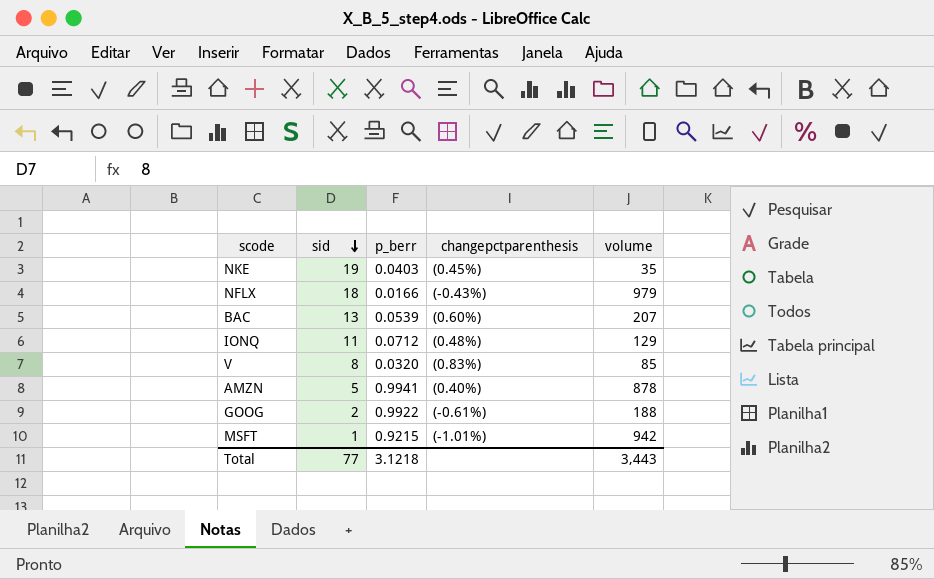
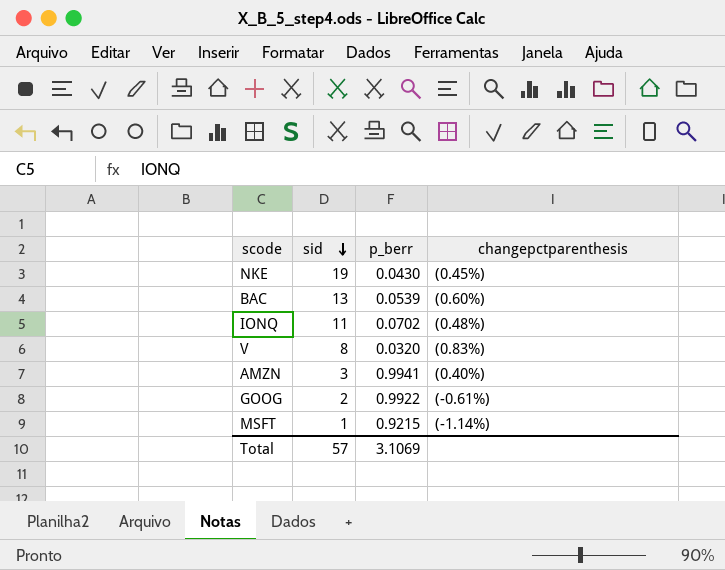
column volume | position: 5 -> none
row NFLX: 18 | 0.0166 | (-0.43%) | 979 -> none
NKE | p_berr: 0.0403 -> 0.0430
IONQ | p_berr: 0.0712 -> 0.0702
AMZN | sid: 5 -> 3
MSFT | changepctparenthesis: (-1.01%) -> (-1.14%)
Total | sid: 77 -> 57
Total | p_berr: 3.1218 -> 3.1069

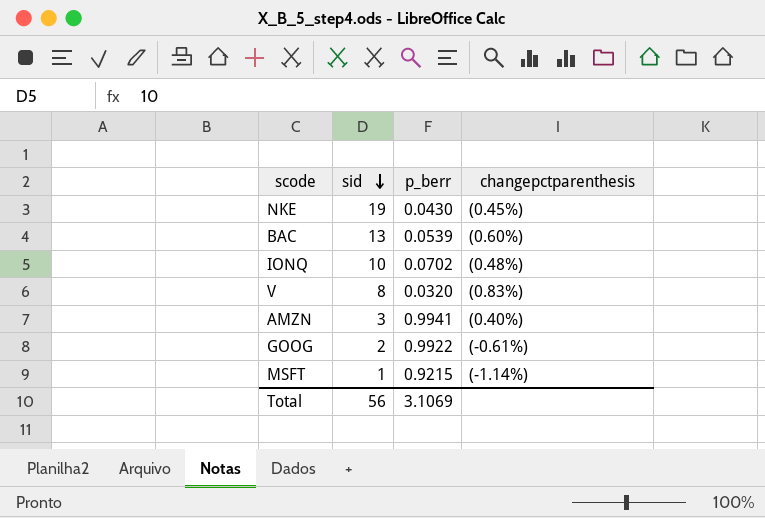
IONQ | sid: 11 -> 10
Total | sid: 57 -> 56

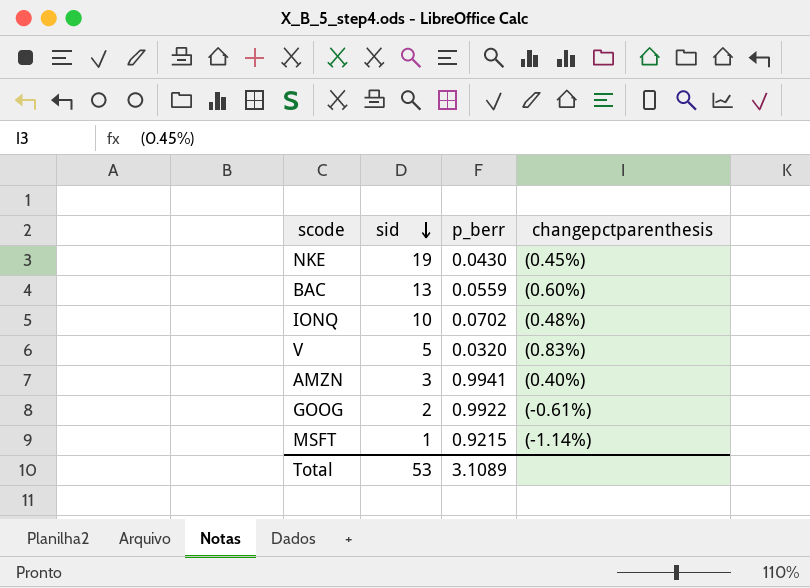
BAC | p_berr: 0.0539 -> 0.0559
V | sid: 8 -> 5
Total | sid: 56 -> 53
Total | p_berr: 3.1069 -> 3.1089

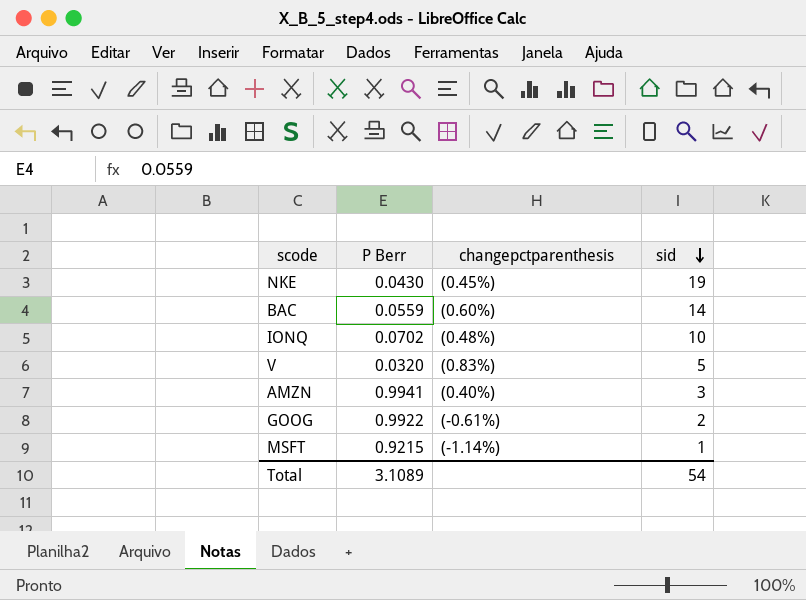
column name: p_berr -> P Berr
column sid | position: 2 -> 4
BAC | sid: 13 -> 14
Total | sid: 53 -> 54

